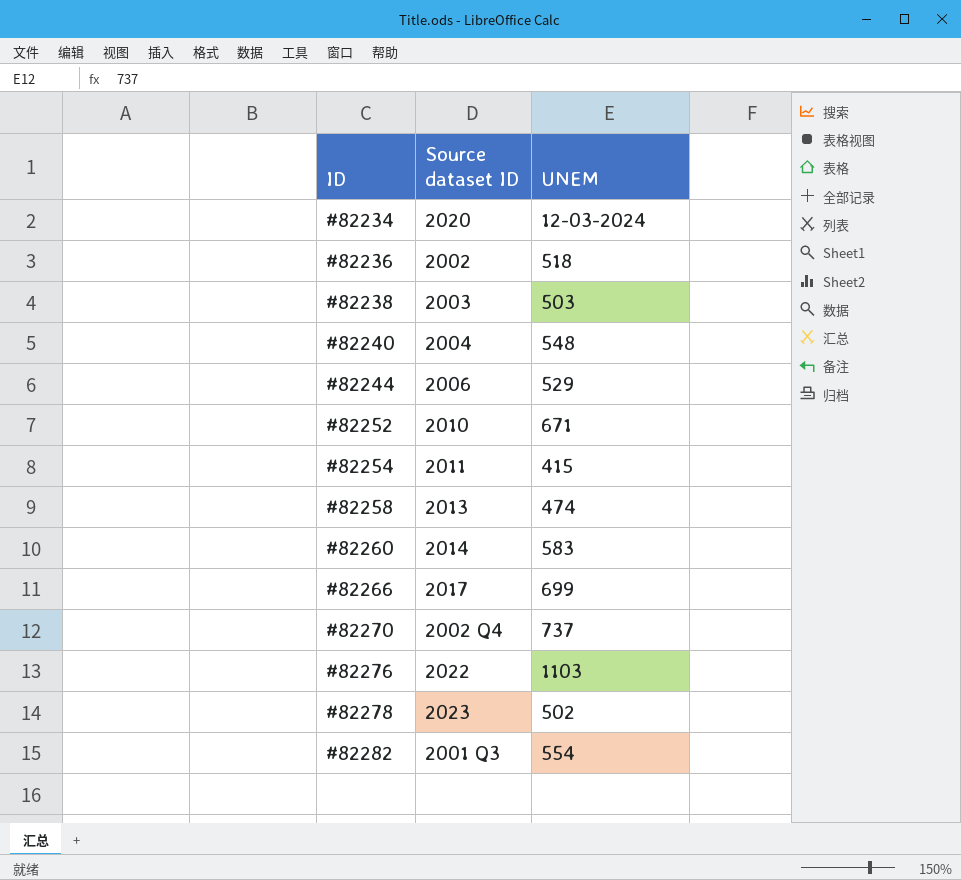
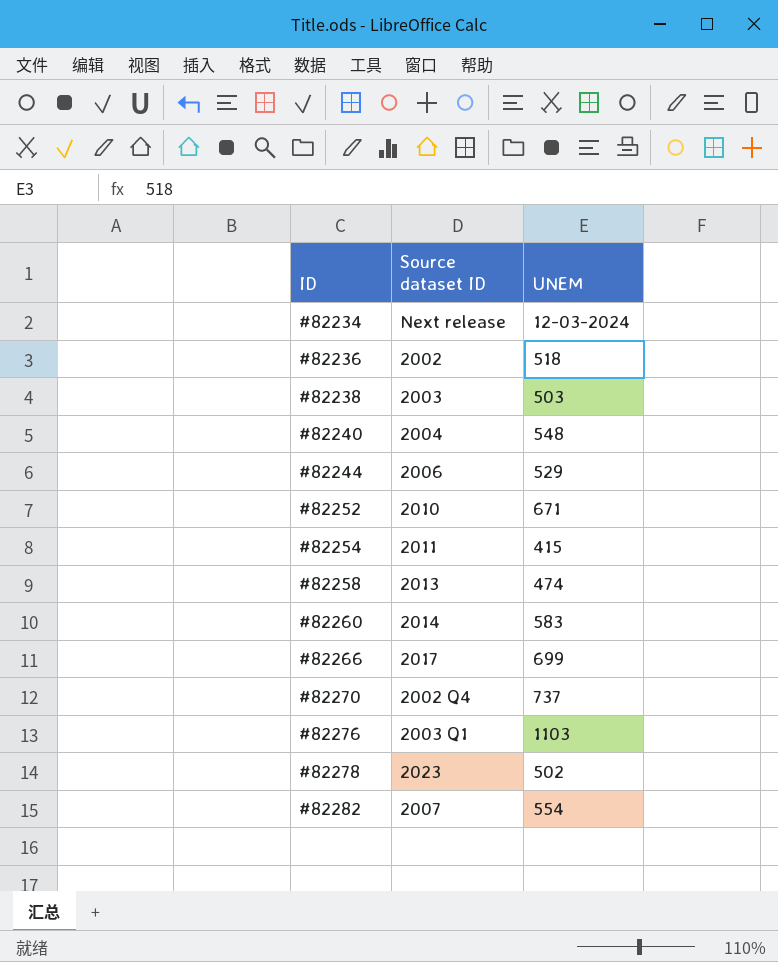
#82234 | Source dataset ID: 2020 -> Next release
#82276 | Source dataset ID: 2022 -> 2003 Q1
#82282 | Source dataset ID: 2001 Q3 -> 2007

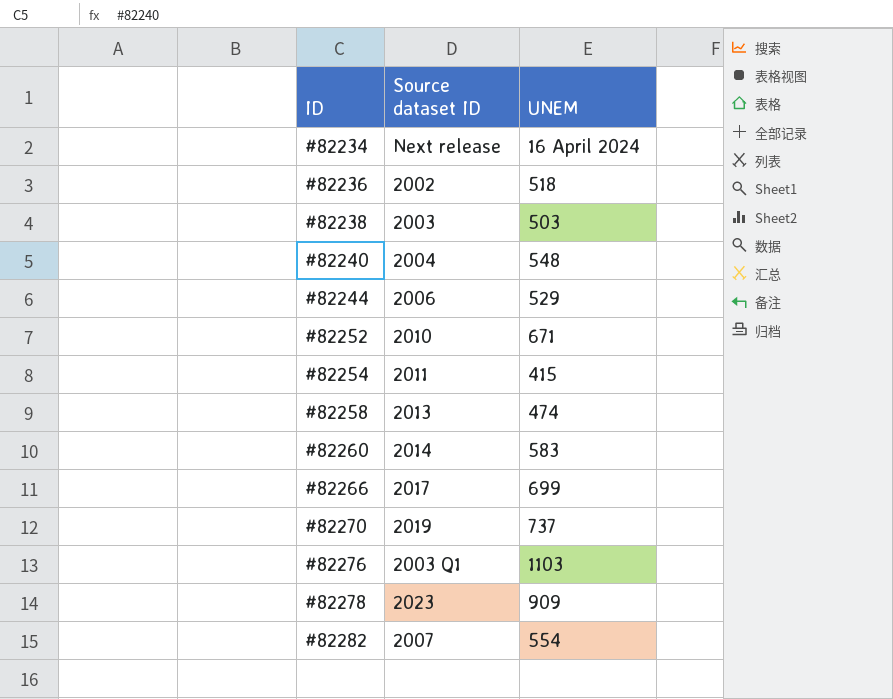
#82234 | UNEM: 12-03-2024 -> 16 April 2024
#82270 | Source dataset ID: 2002 Q4 -> 2019
#82278 | UNEM: 502 -> 909

